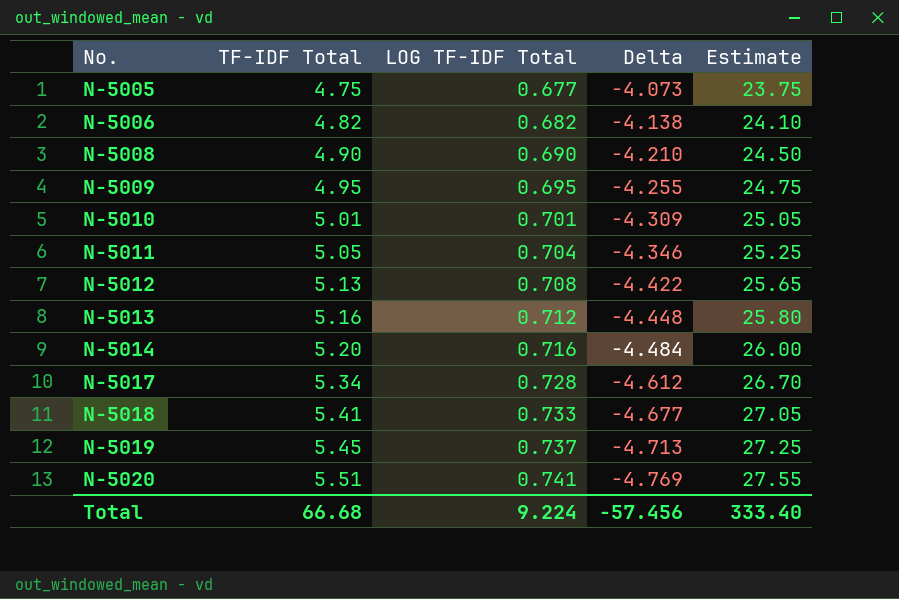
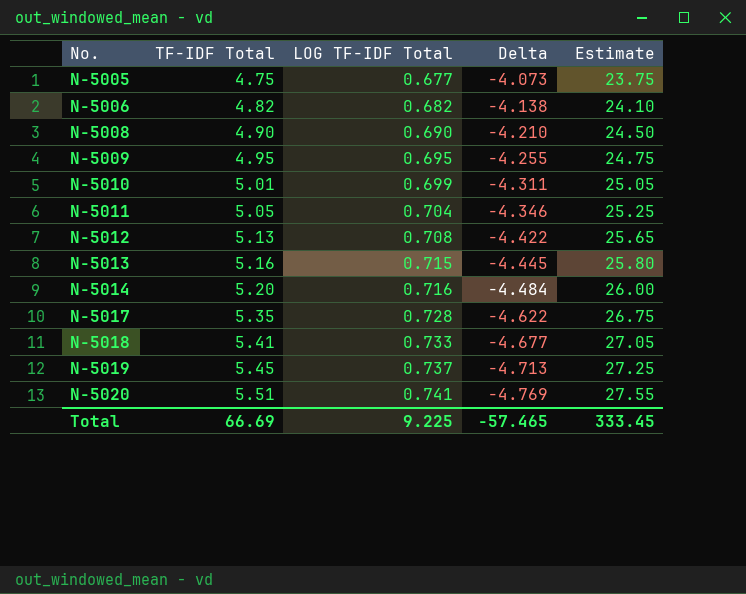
N-5010 | LOG TF-IDF Total: 0.701 -> 0.699
N-5010 | Delta: -4.309 -> -4.311
N-5013 | LOG TF-IDF Total: 0.712 -> 0.715
N-5013 | Delta: -4.448 -> -4.445
N-5017 | TF-IDF Total: 5.34 -> 5.35
N-5017 | Delta: -4.612 -> -4.622
N-5017 | Estimate: 26.70 -> 26.75
Total | TF-IDF Total: 66.68 -> 66.69
Total | LOG TF-IDF Total: 9.224 -> 9.225
Total | Delta: -57.456 -> -57.465
Total | Estimate: 333.40 -> 333.45

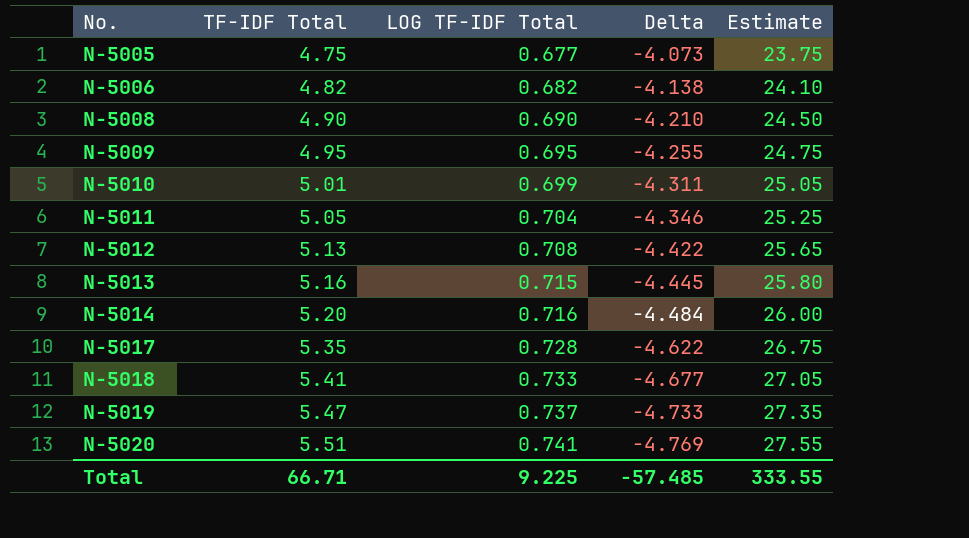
N-5019 | TF-IDF Total: 5.45 -> 5.47
N-5019 | Delta: -4.713 -> -4.733
N-5019 | Estimate: 27.25 -> 27.35
Total | TF-IDF Total: 66.69 -> 66.71
Total | Delta: -57.465 -> -57.485
Total | Estimate: 333.45 -> 333.55

